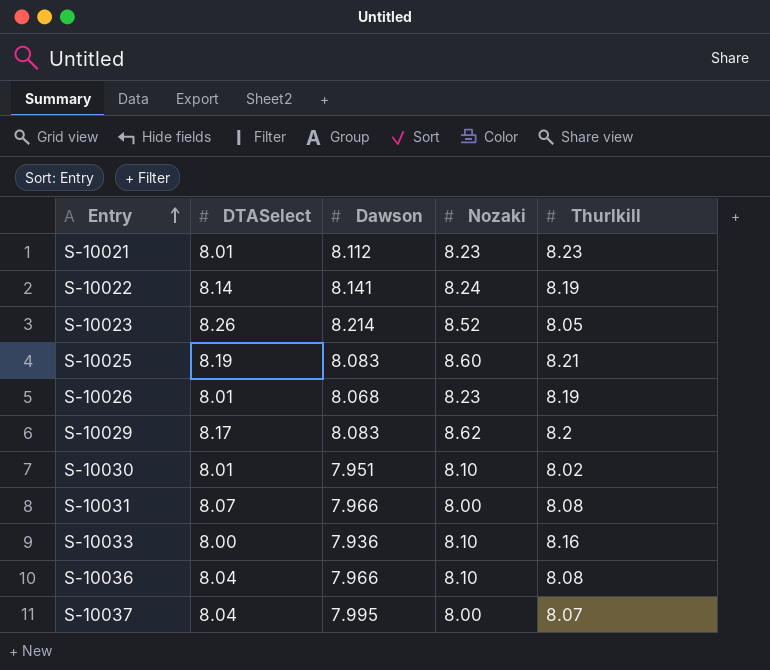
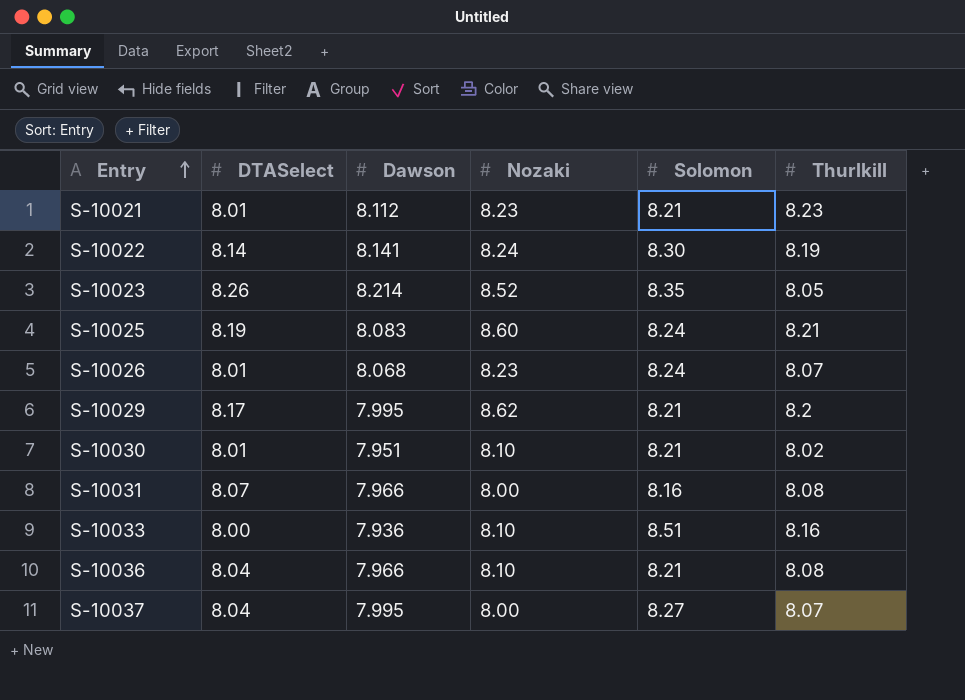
column Solomon | position: none -> 5
S-10026 | Thurlkill: 8.19 -> 8.07
S-10029 | Dawson: 8.083 -> 7.995

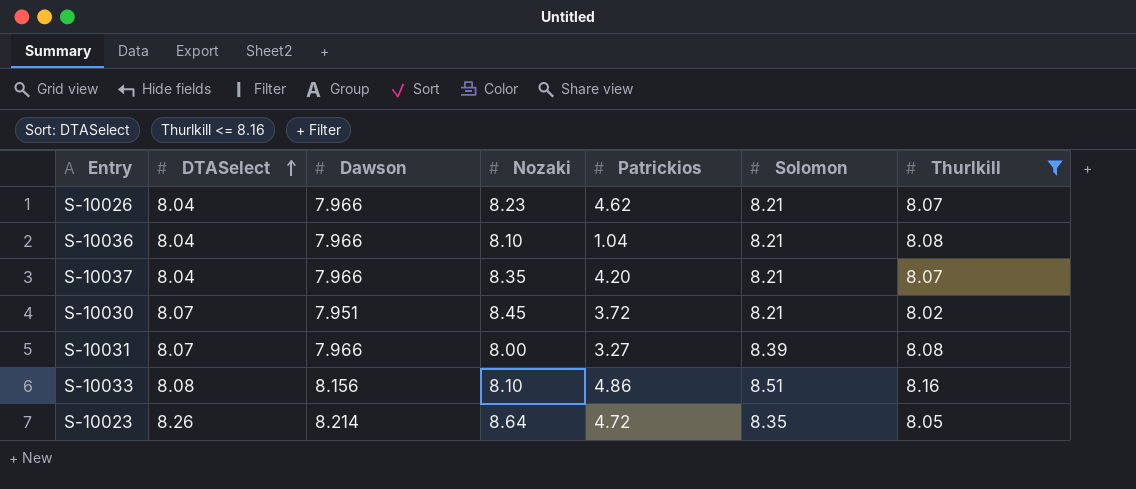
filter: none -> Thurlkill <= 8.16
row order: Entry ascending -> DTASelect ascending
column Patrickios | position: none -> 5
S-10026 | DTASelect: 8.01 -> 8.04
S-10026 | Dawson: 8.068 -> 7.966
S-10026 | Solomon: 8.24 -> 8.21
S-10037 | Dawson: 7.995 -> 7.966
S-10037 | Nozaki: 8.00 -> 8.35
S-10037 | Solomon: 8.27 -> 8.21
S-10030 | DTASelect: 8.01 -> 8.07
S-10030 | Nozaki: 8.10 -> 8.45
S-10031 | Solomon: 8.16 -> 8.39
S-10033 | DTASelect: 8.00 -> 8.08
S-10033 | Dawson: 7.936 -> 8.156
S-10023 | Nozaki: 8.52 -> 8.64

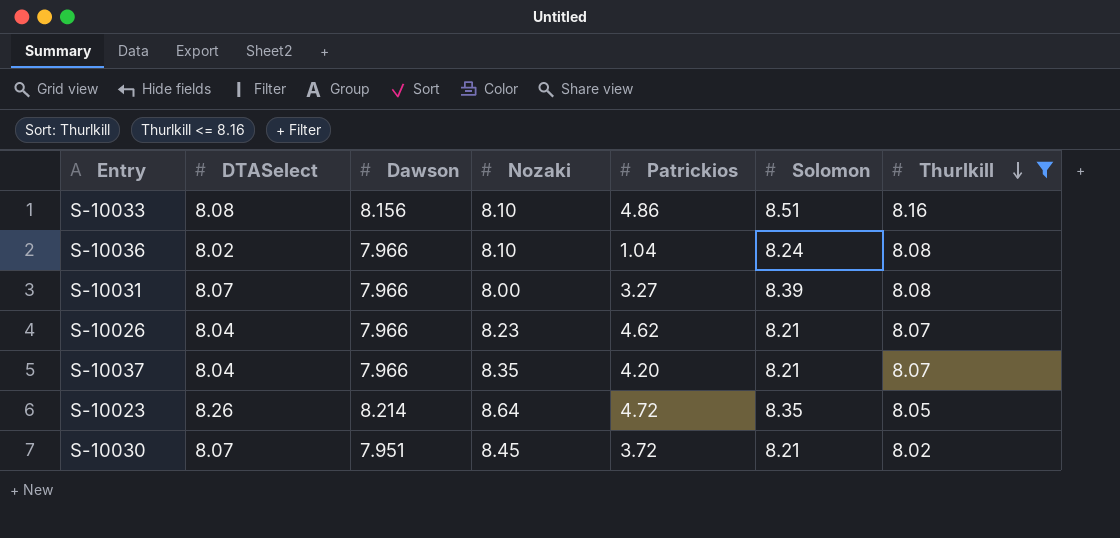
row order: DTASelect ascending -> Thurlkill descending
S-10036 | DTASelect: 8.04 -> 8.02
S-10036 | Solomon: 8.21 -> 8.24

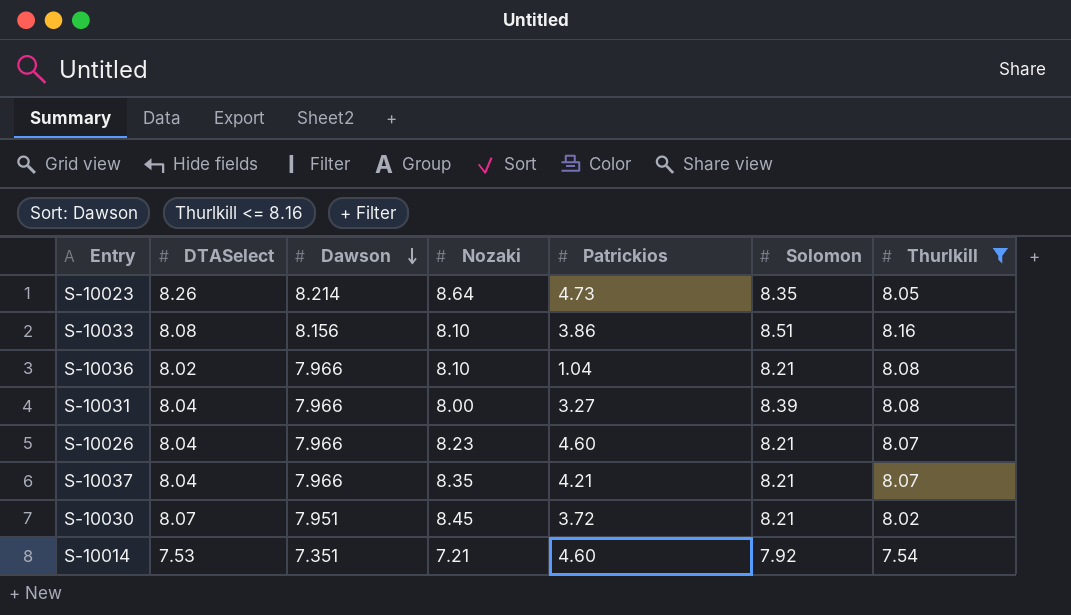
row order: Thurlkill descending -> Dawson descending
S-10023 | Patrickios: 4.72 -> 4.73
S-10033 | Patrickios: 4.86 -> 3.86
S-10036 | Solomon: 8.24 -> 8.21
S-10031 | DTASelect: 8.07 -> 8.04
S-10026 | Patrickios: 4.62 -> 4.60
S-10037 | Patrickios: 4.20 -> 4.21
row S-10014: none -> 7.53 | 7.351 | 7.21 | 4.60 | 7.92 | 7.54

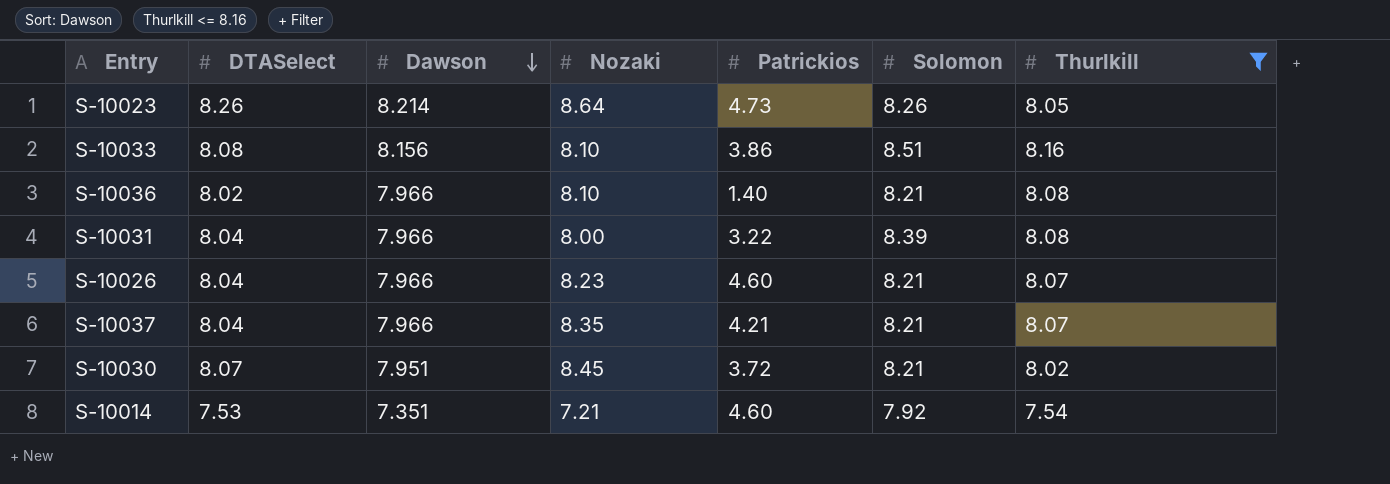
S-10023 | Solomon: 8.35 -> 8.26
S-10036 | Patrickios: 1.04 -> 1.40
S-10031 | Patrickios: 3.27 -> 3.22

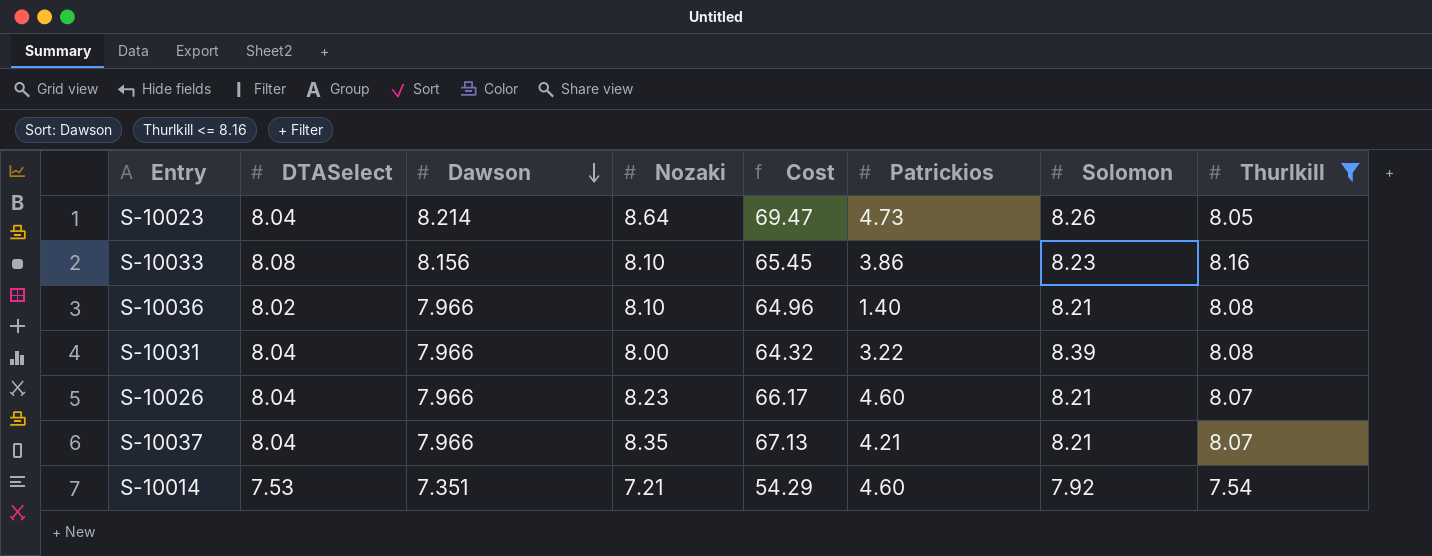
column Cost | formula: none -> [DTASelect] * [Nozaki]
row S-10030: 8.07 | 7.951 | 8.45 | 3.72 | 8.21 | 8.02 -> none
S-10023 | DTASelect: 8.26 -> 8.04
S-10033 | Solomon: 8.51 -> 8.23

